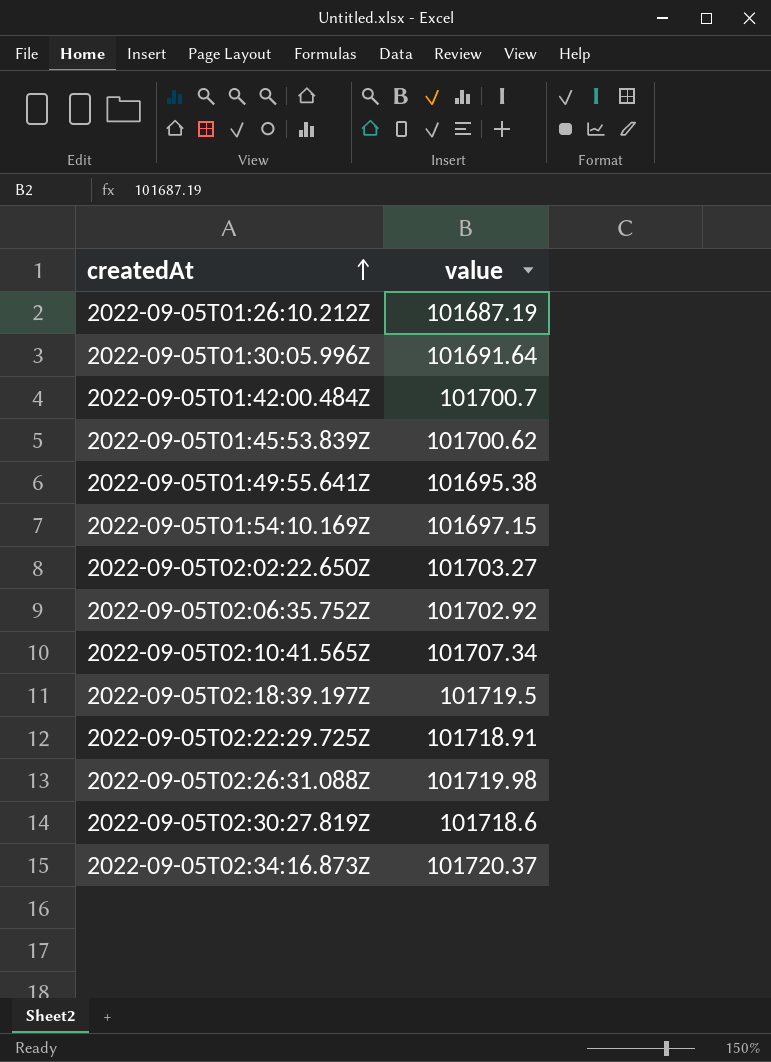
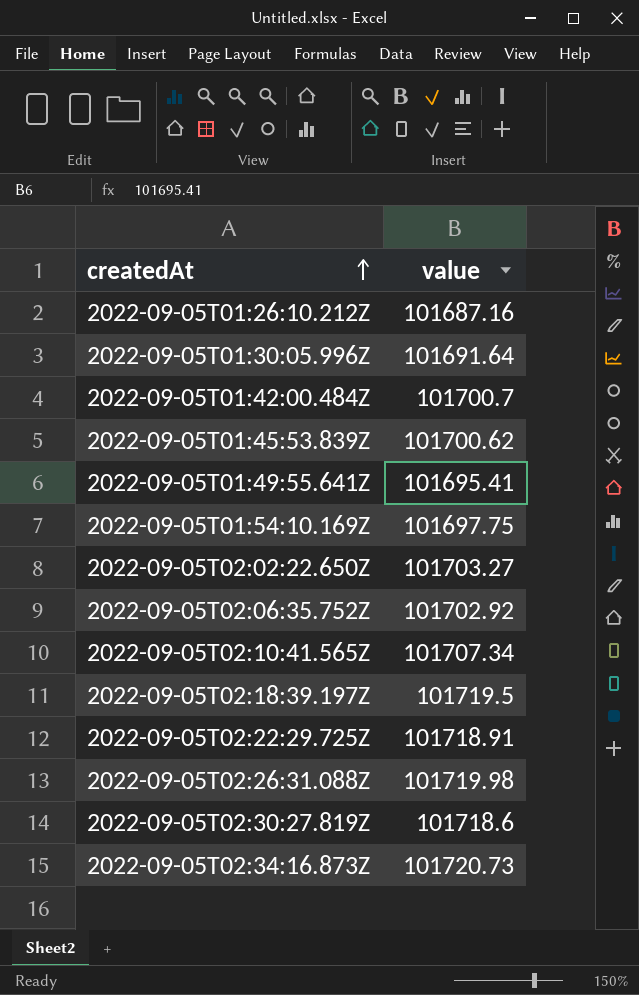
2022-09-05T01:26:10.212Z | value: 101687.19 -> 101687.16
2022-09-05T01:49:55.641Z | value: 101695.38 -> 101695.41
2022-09-05T01:54:10.169Z | value: 101697.15 -> 101697.75
2022-09-05T02:34:16.873Z | value: 101720.37 -> 101720.73

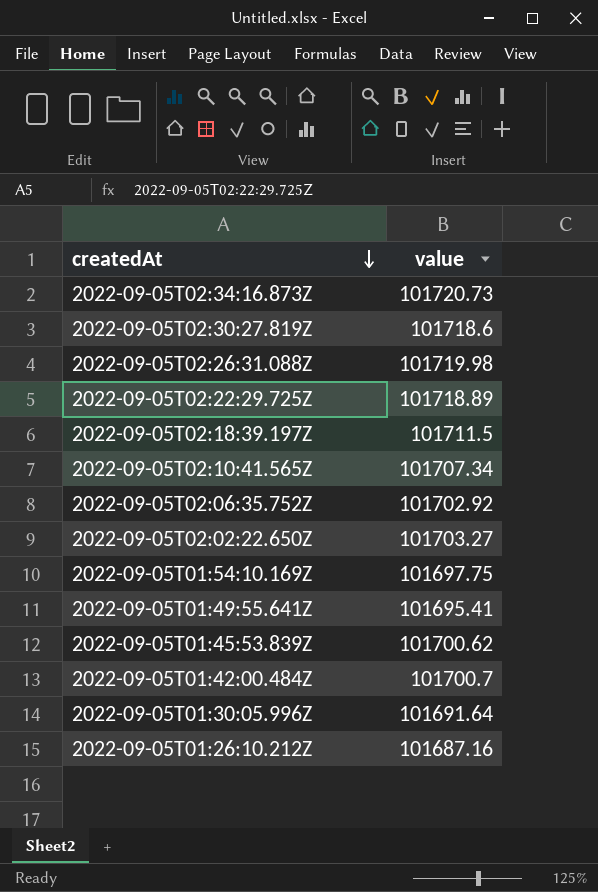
row order: createdAt ascending -> createdAt descending
2022-09-05T02:22:29.725Z | value: 101718.91 -> 101718.89
2022-09-05T02:18:39.197Z | value: 101719.5 -> 101711.5

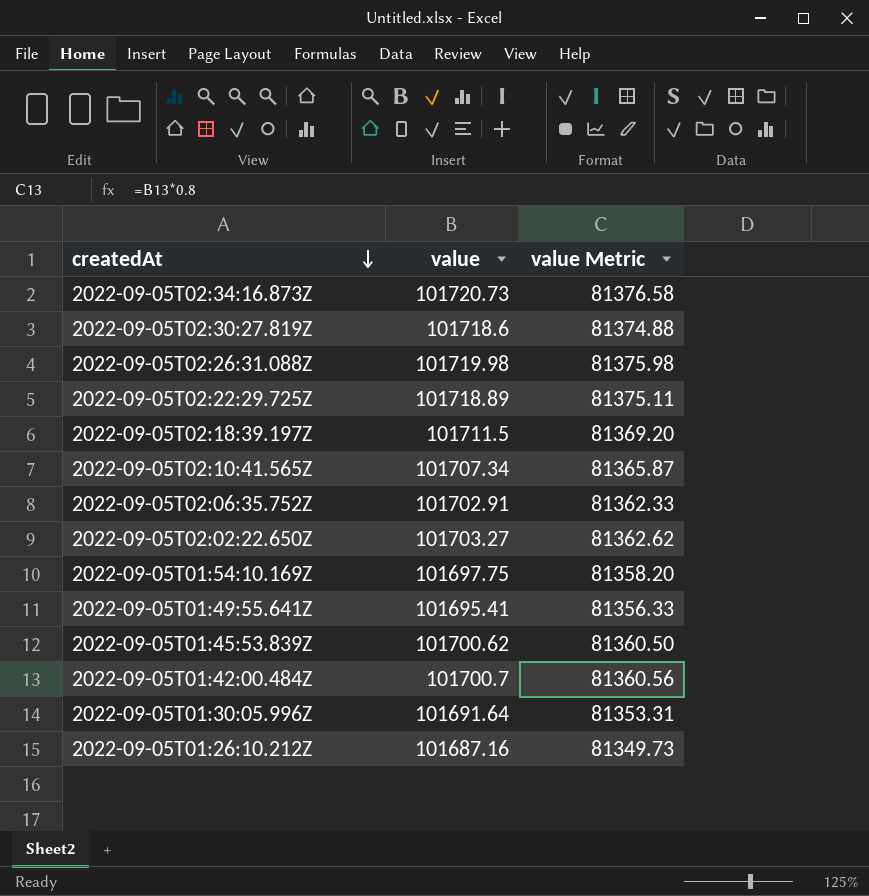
column value Metric | formula: none -> [value] * 0.8
2022-09-05T02:06:35.752Z | value: 101702.92 -> 101702.91

